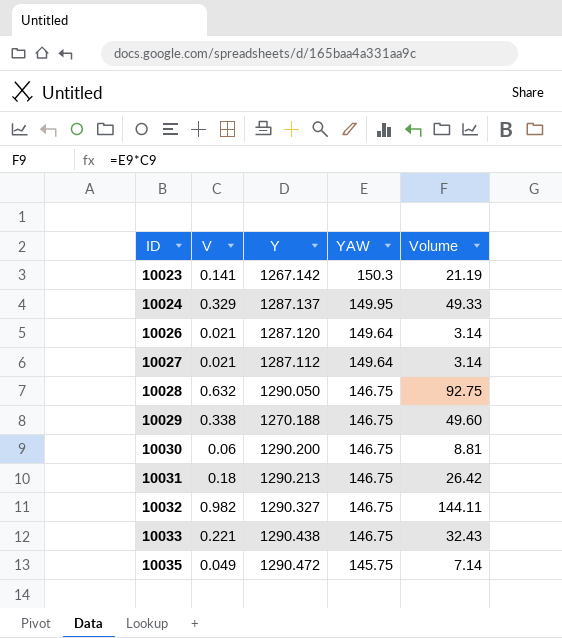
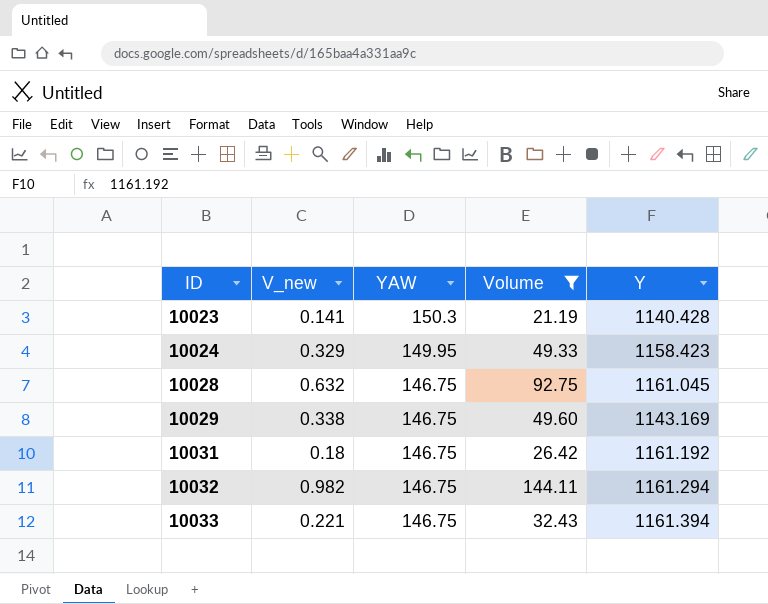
filter: none -> Volume >= 21.19
column name: V -> V_new
column Y | position: 3 -> 5
10023 | Y: 1267.142 -> 1140.428
10024 | Y: 1287.137 -> 1158.423
10028 | Y: 1290.050 -> 1161.045
10029 | Y: 1270.188 -> 1143.169
10031 | Y: 1290.213 -> 1161.192
10032 | Y: 1290.327 -> 1161.294
10033 | Y: 1290.438 -> 1161.394

